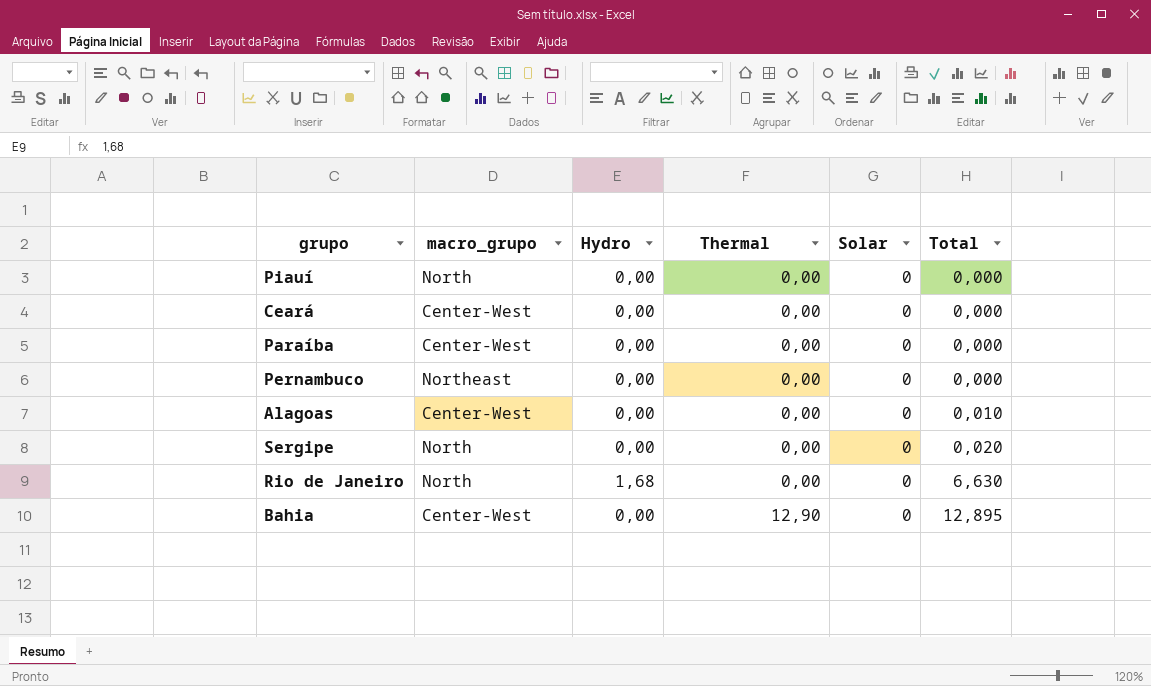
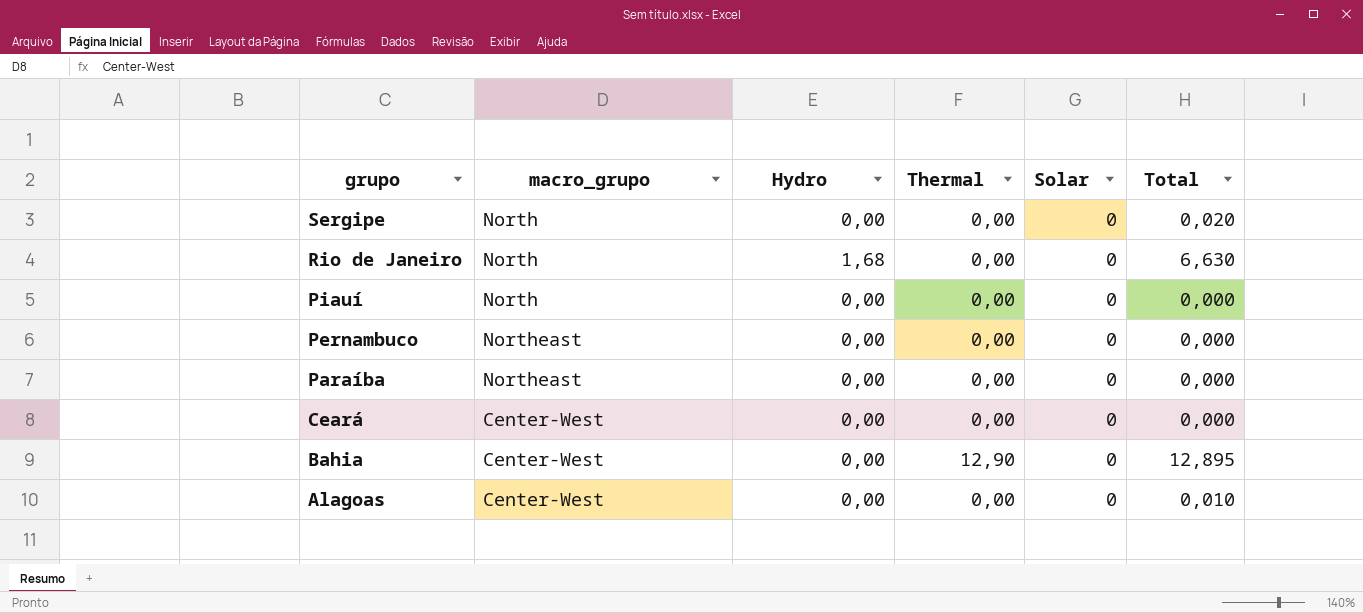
row order: Thermal ascending -> grupo descending
Paraíba | macro_grupo: Center-West -> Northeast

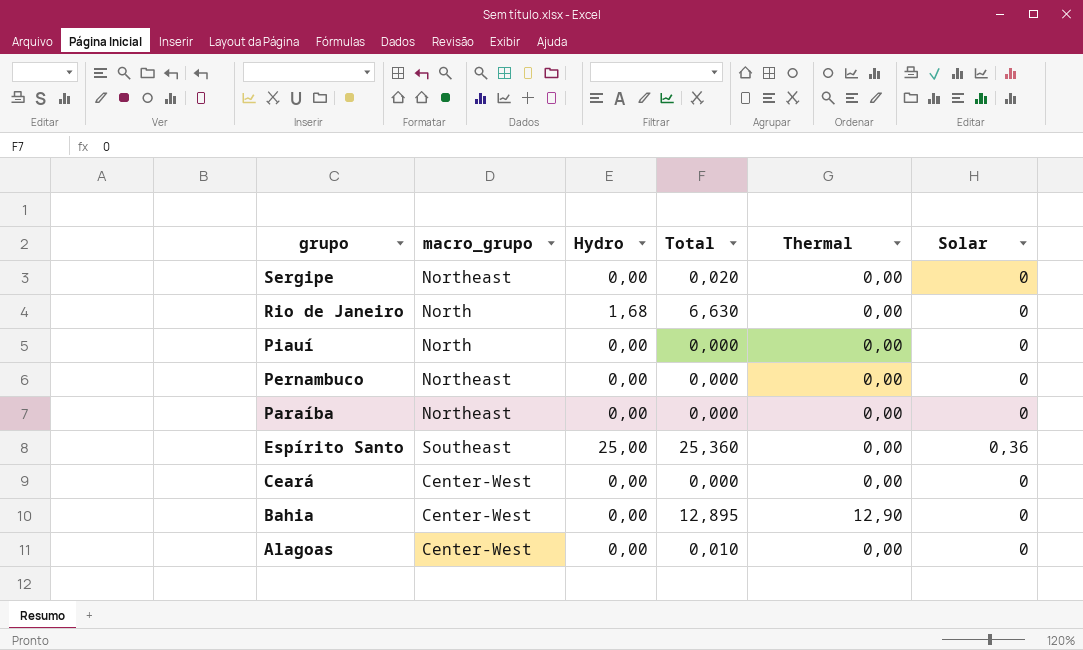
column Total | position: 6 -> 4
Sergipe | macro_grupo: North -> Northeast
row Espírito Santo: none -> Southeast | 25,00 | 25,360 | 0,00 | 0,36

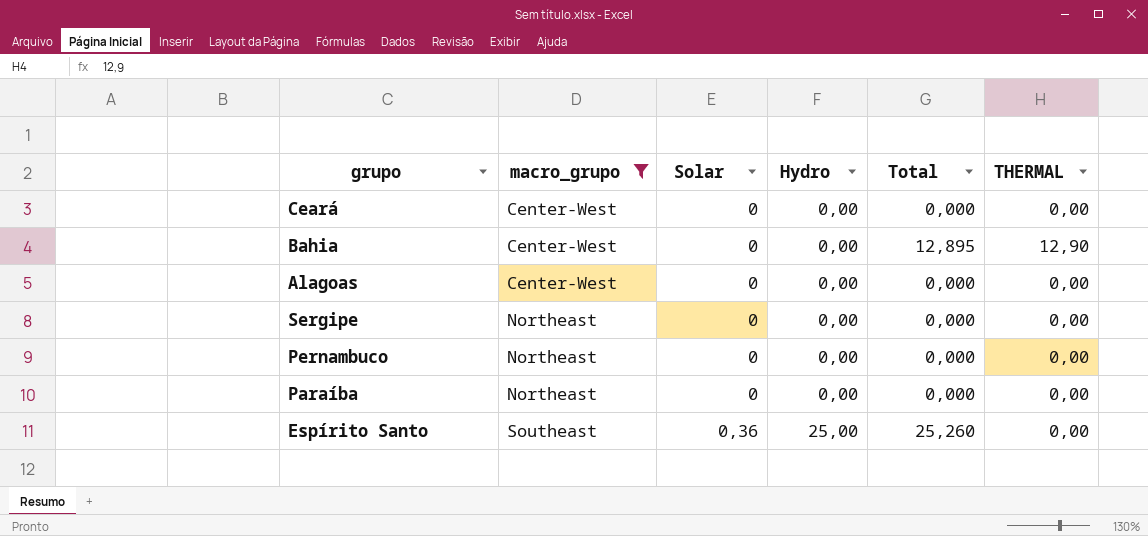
filter: none -> macro_grupo != North
row order: grupo descending -> macro_grupo ascending
column Solar | position: 6 -> 3
column name: Thermal -> THERMAL
Alagoas | Total: 0,010 -> 0,000
Sergipe | Total: 0,020 -> 0,000
Espírito Santo | Total: 25,360 -> 25,260

